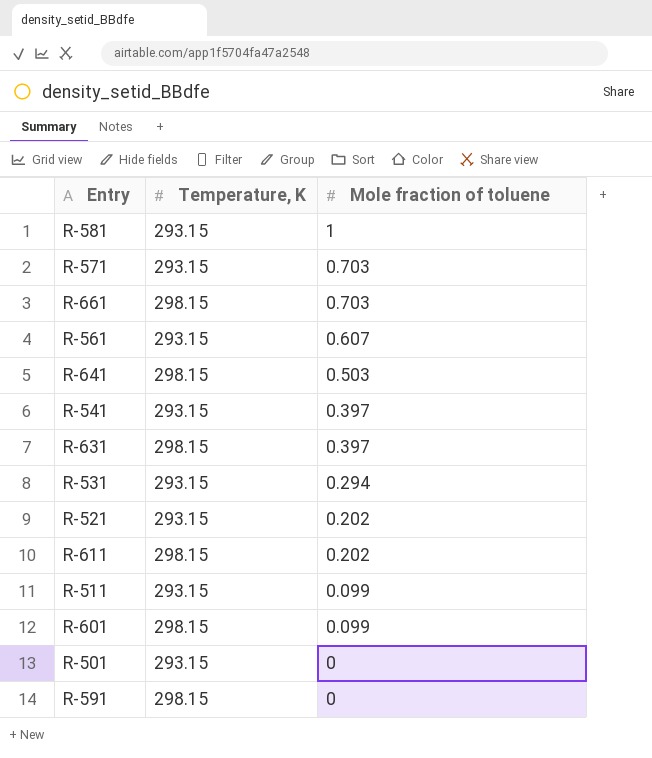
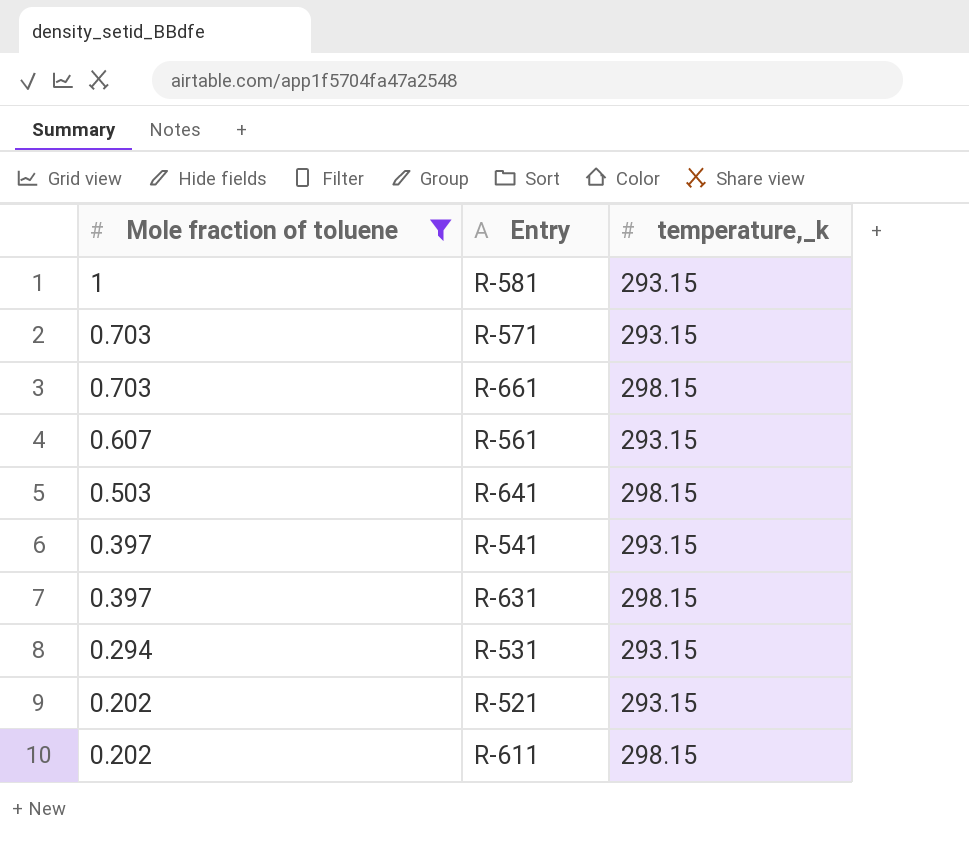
filter: none -> Mole fraction of toluene >= 0.202
column Mole fraction of toluene | position: 3 -> 1
column name: Temperature, K -> temperature,_k

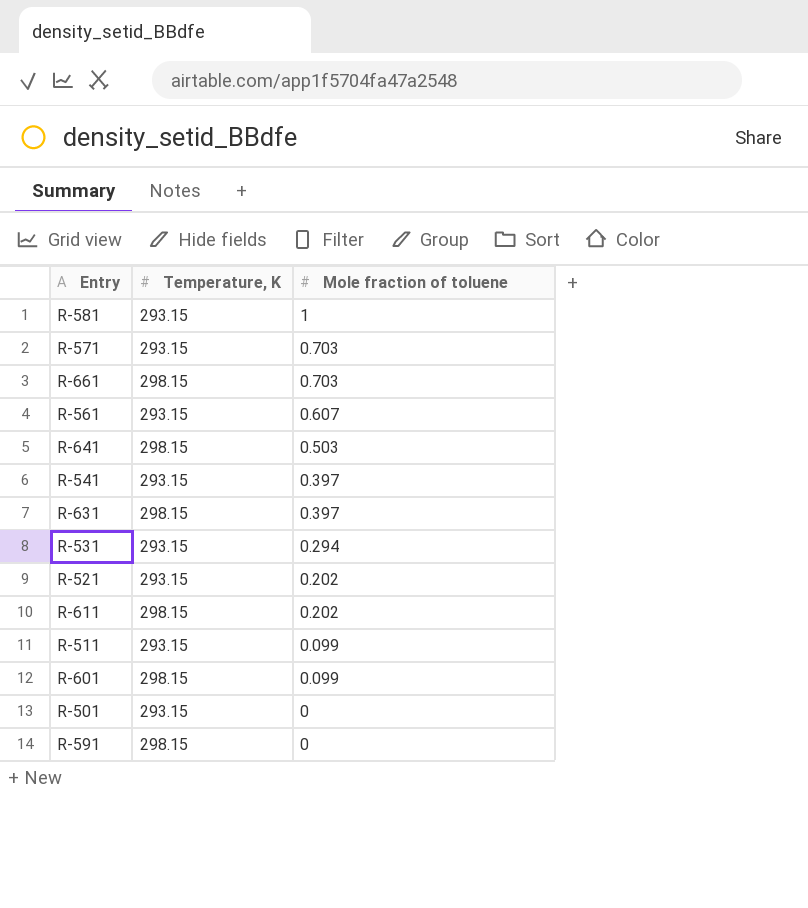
filter: Mole fraction of toluene >= 0.202 -> none
column name: temperature,_k -> Temperature, K
column Mole fraction of toluene | position: 1 -> 3

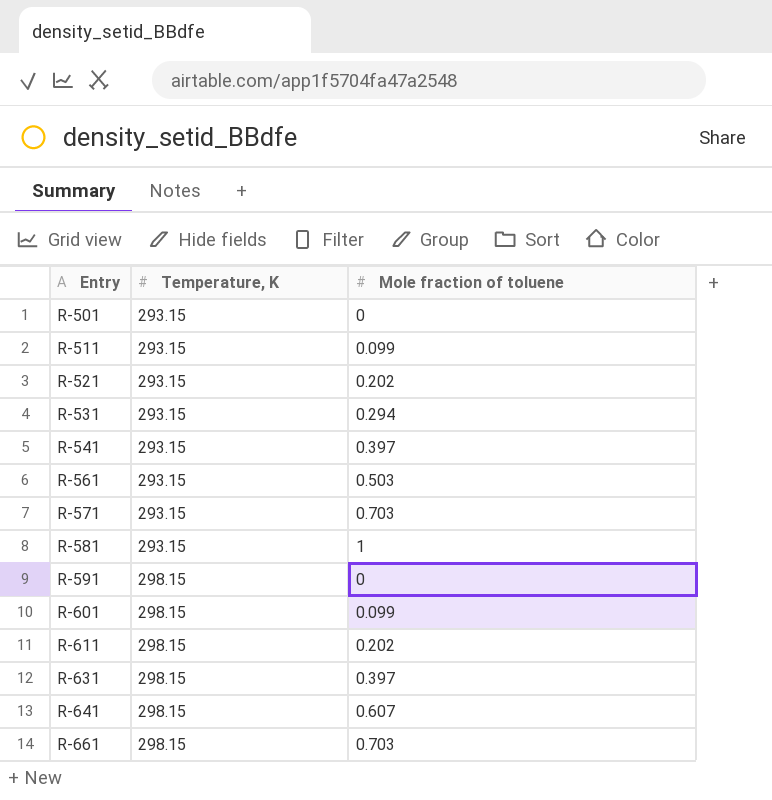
row order: Mole fraction of toluene descending -> Entry ascending
R-561 | Mole fraction of toluene: 0.607 -> 0.503
R-641 | Mole fraction of toluene: 0.503 -> 0.607

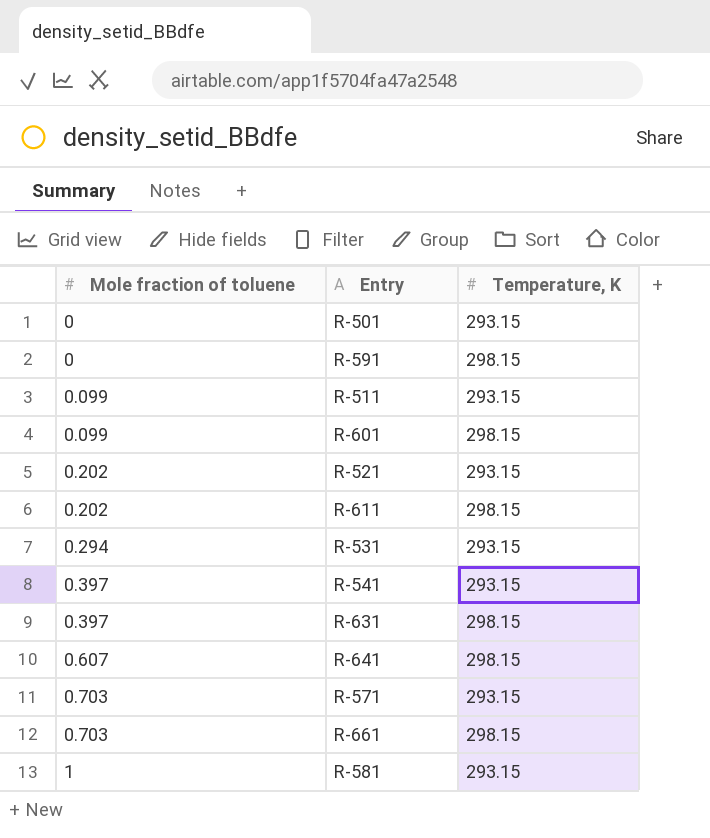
row order: Entry ascending -> Mole fraction of toluene ascending
column Mole fraction of toluene | position: 3 -> 1
row R-561: 293.15 | 0.503 -> none

